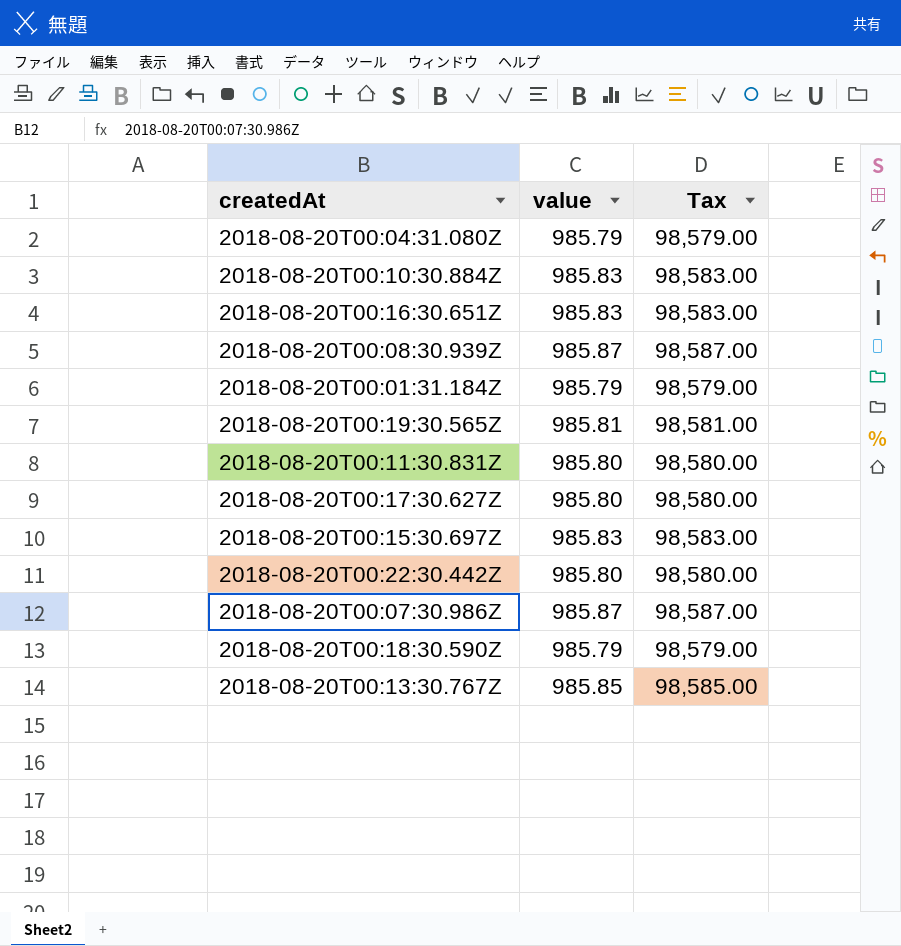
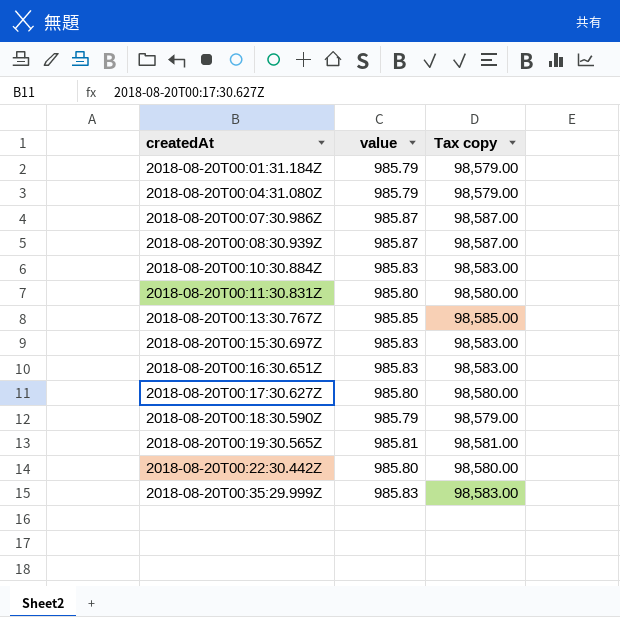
row order: none -> createdAt ascending
column name: Tax -> Tax copy
row 2018-08-20T00:35:29.999Z: none -> 985.83 | 98,583.00

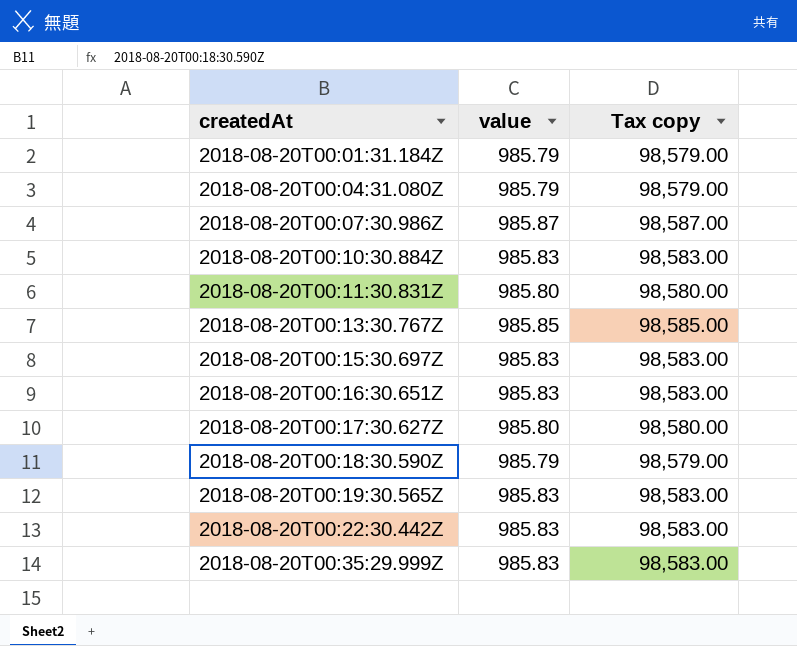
row 2018-08-20T00:08:30.939Z: 985.87 | 98,587.00 -> none
2018-08-20T00:19:30.565Z | value: 985.81 -> 985.83
2018-08-20T00:19:30.565Z | Tax copy: 98,581.00 -> 98,583.00
2018-08-20T00:22:30.442Z | value: 985.80 -> 985.83
2018-08-20T00:22:30.442Z | Tax copy: 98,580.00 -> 98,583.00

